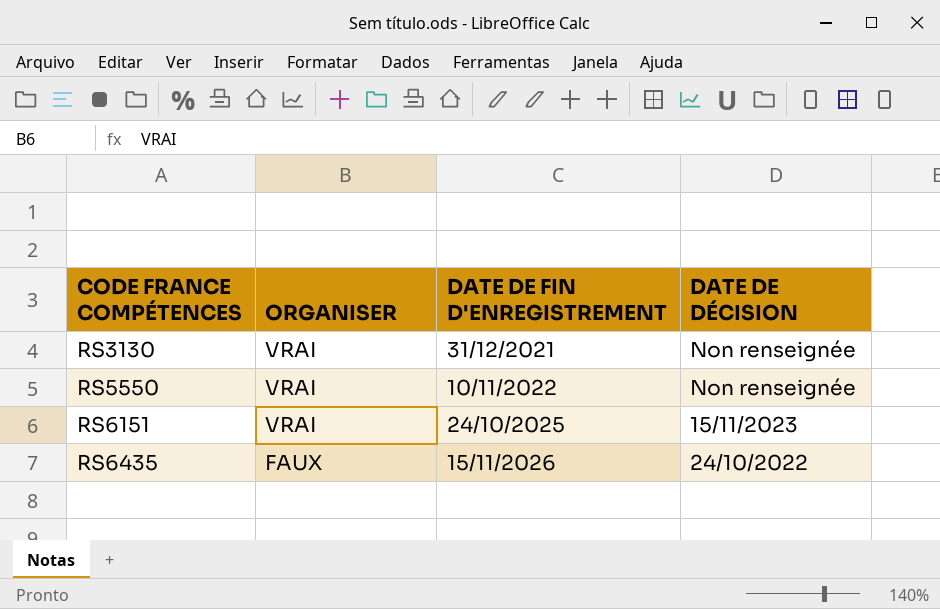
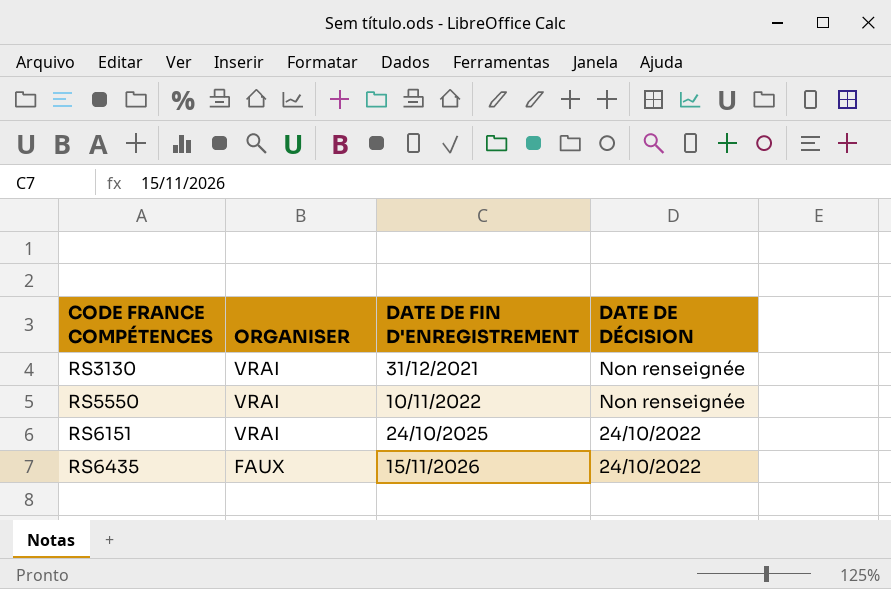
RS6151 | DATE DE DÉCISION: 15/11/2023 -> 24/10/2022

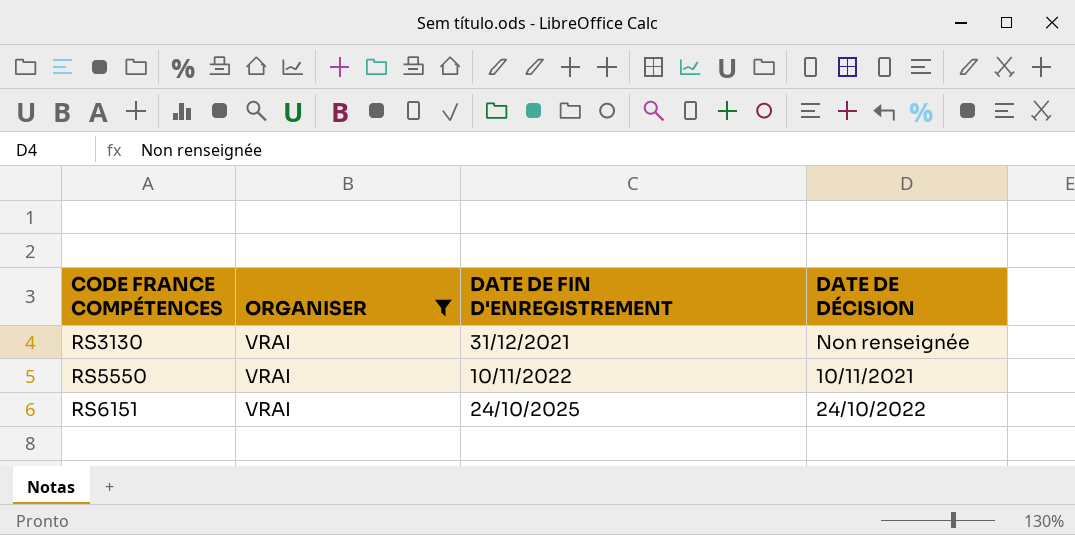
filter: none -> ORGANISER = VRAI
RS5550 | DATE DE DÉCISION: Non renseignée -> 10/11/2021

